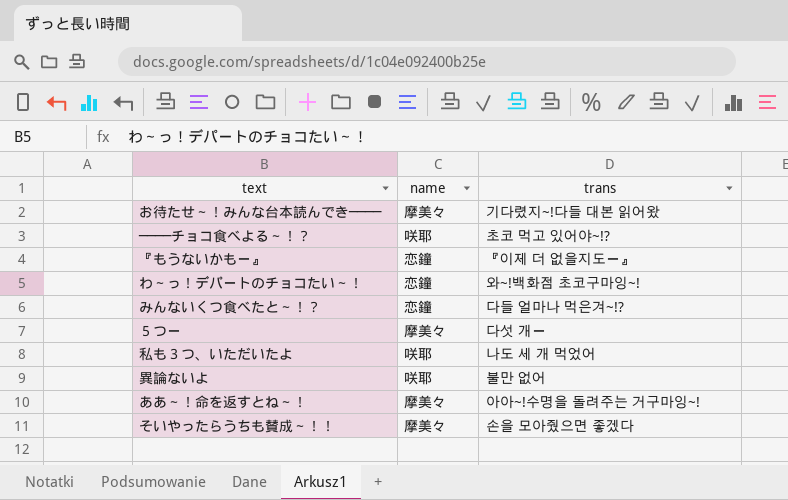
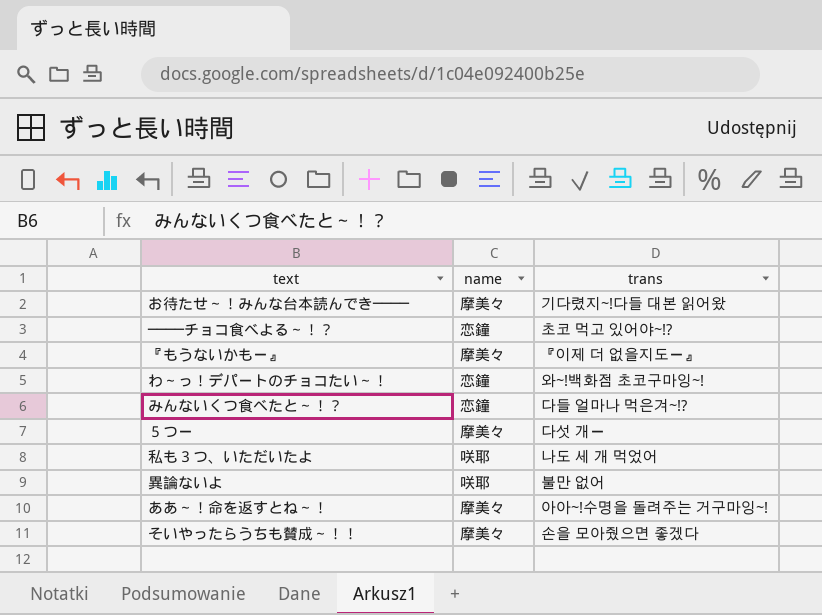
────チョコ食べよる～！？ | name: 咲耶 -> 恋鐘
『もうないかもー』 | name: 恋鐘 -> 摩美々

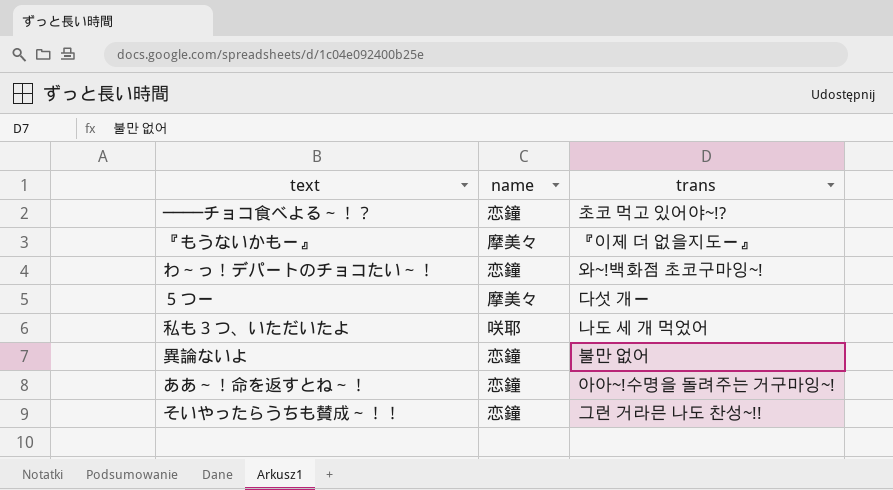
row お待たせ～！みんな台本読んでき────: 摩美々 | 기다렸지~!다들 대본 읽어왔 -> none
row みんないくつ食べたと～！？: 恋鐘 | 다들 얼마나 먹은겨~!? -> none
異論ないよ | name: 咲耶 -> 恋鐘
ああ～！命を返すとね～！ | name: 摩美々 -> 恋鐘
そいやったらうちも賛成～！！ | name: 摩美々 -> 恋鐘
そいやったらうちも賛成～！！ | trans: 손을 모아줬으면 좋겠다 -> 그런 거라믄 나도 찬성~!!

